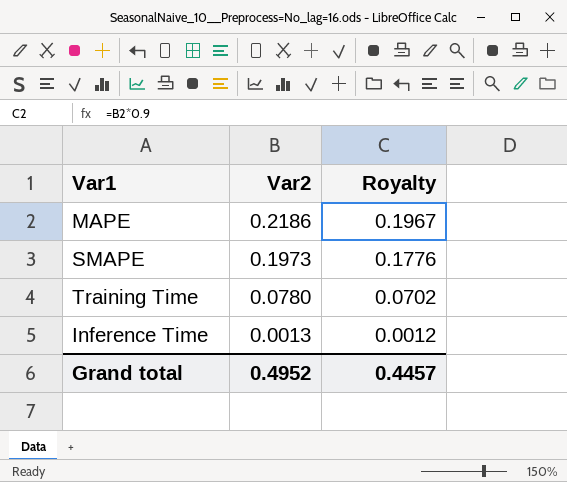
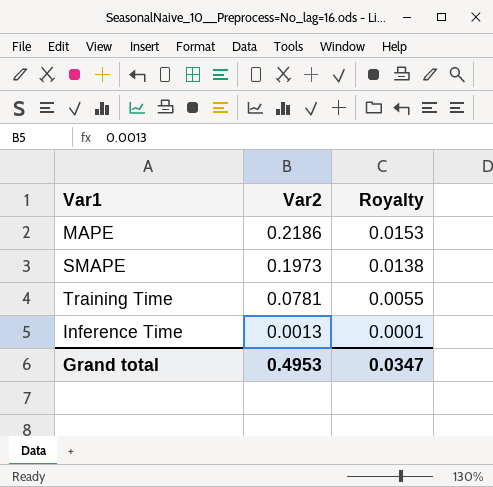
column Royalty | formula: [Var2] * 0.9 -> [Var2] * 0.07
Training Time | Var2: 0.0780 -> 0.0781
Grand total | Var2: 0.4952 -> 0.4953
Grand total | Royalty: 0.4457 -> 0.0347

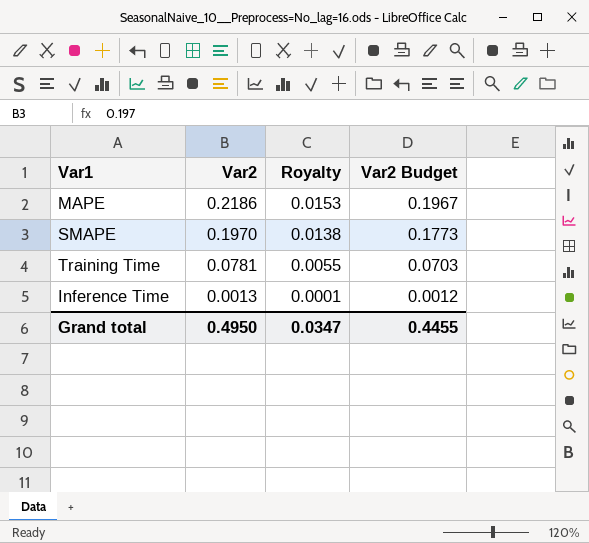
column Var2 Budget | formula: none -> [Var2] * 0.9
SMAPE | Var2: 0.1973 -> 0.1970
Grand total | Var2: 0.4953 -> 0.4950

